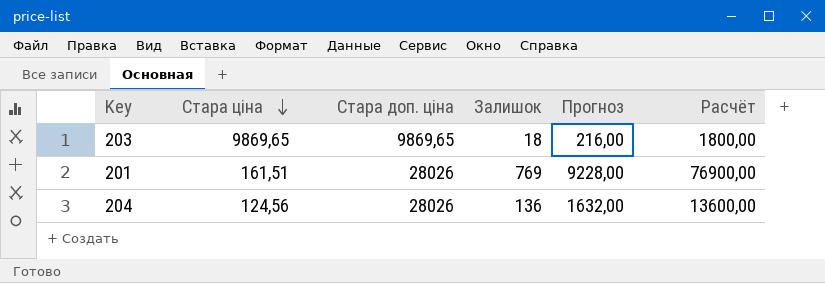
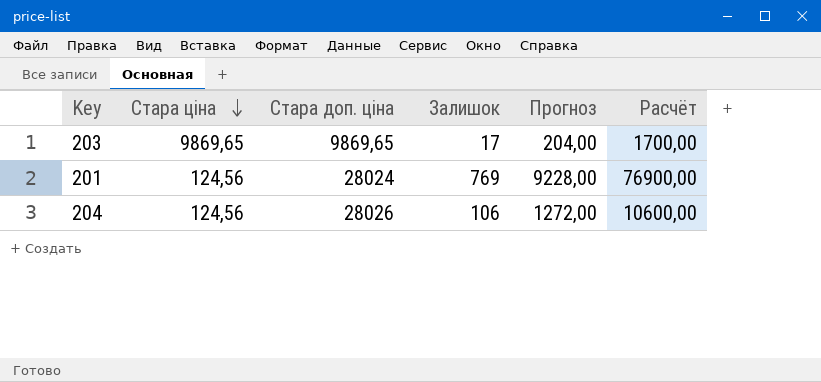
203 | Залишок: 18 -> 17
203 | Прогноз: 216,00 -> 204,00
203 | Расчёт: 1800,00 -> 1700,00
201 | Стара ціна: 161,51 -> 124,56
201 | Стара доп. ціна: 28026 -> 28024
204 | Залишок: 136 -> 106
204 | Прогноз: 1632,00 -> 1272,00
204 | Расчёт: 13600,00 -> 10600,00

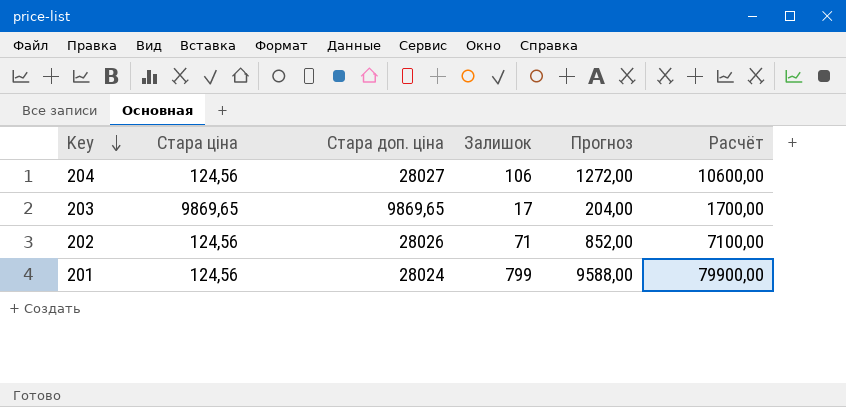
row order: Стара ціна descending -> Key descending
204 | Стара доп. ціна: 28026 -> 28027
row 202: none -> 124,56 | 28026 | 71 | 852,00 | 7100,00
201 | Залишок: 769 -> 799
201 | Прогноз: 9228,00 -> 9588,00
201 | Расчёт: 76900,00 -> 79900,00

